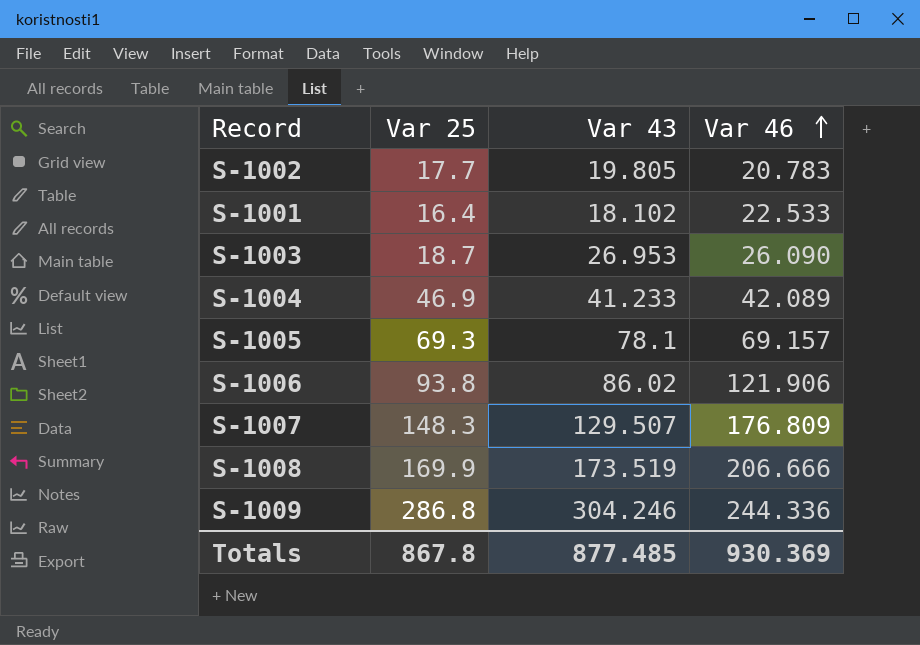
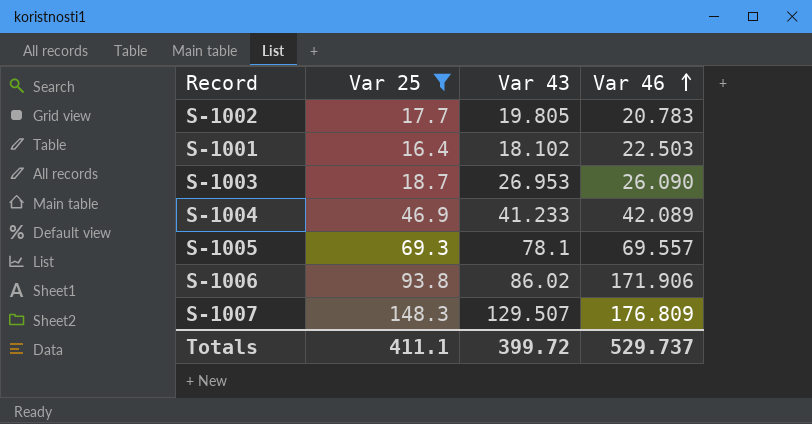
filter: none -> Var 25 <= 148.3
S-1001 | Var 46: 22.533 -> 22.503
S-1005 | Var 46: 69.157 -> 69.557
S-1006 | Var 46: 121.906 -> 171.906
Totals | Var 25: 867.8 -> 411.1
Totals | Var 43: 877.485 -> 399.72
Totals | Var 46: 930.369 -> 529.737

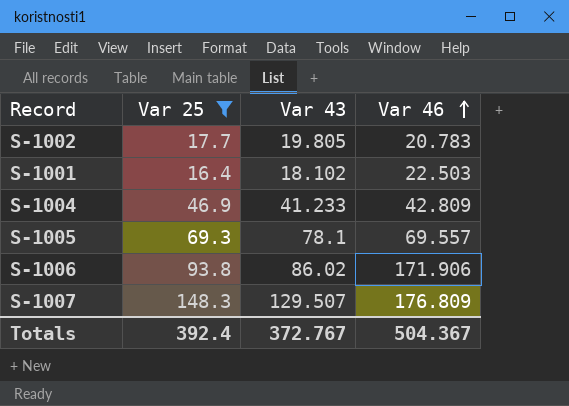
row S-1003: 18.7 | 26.953 | 26.090 -> none
S-1004 | Var 46: 42.089 -> 42.809
Totals | Var 25: 411.1 -> 392.4
Totals | Var 43: 399.72 -> 372.767
Totals | Var 46: 529.737 -> 504.367

